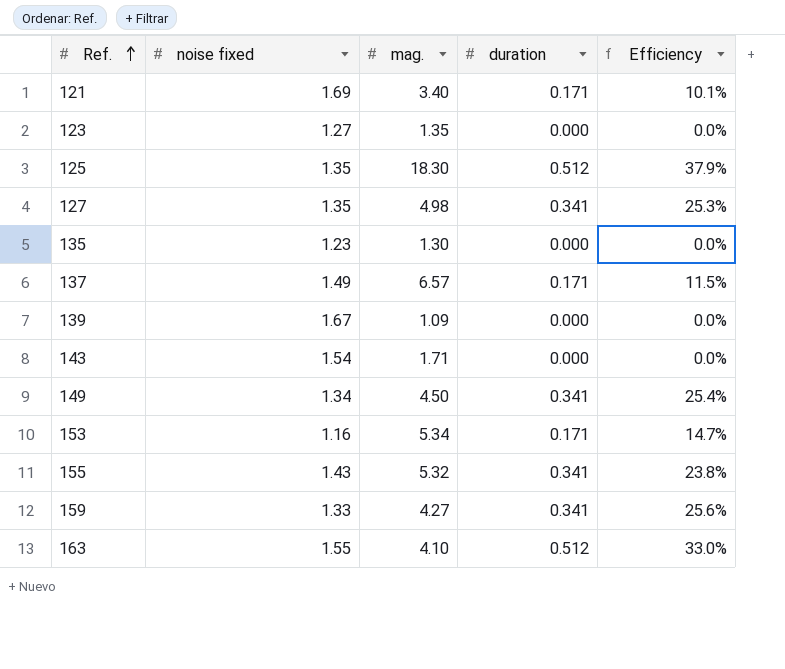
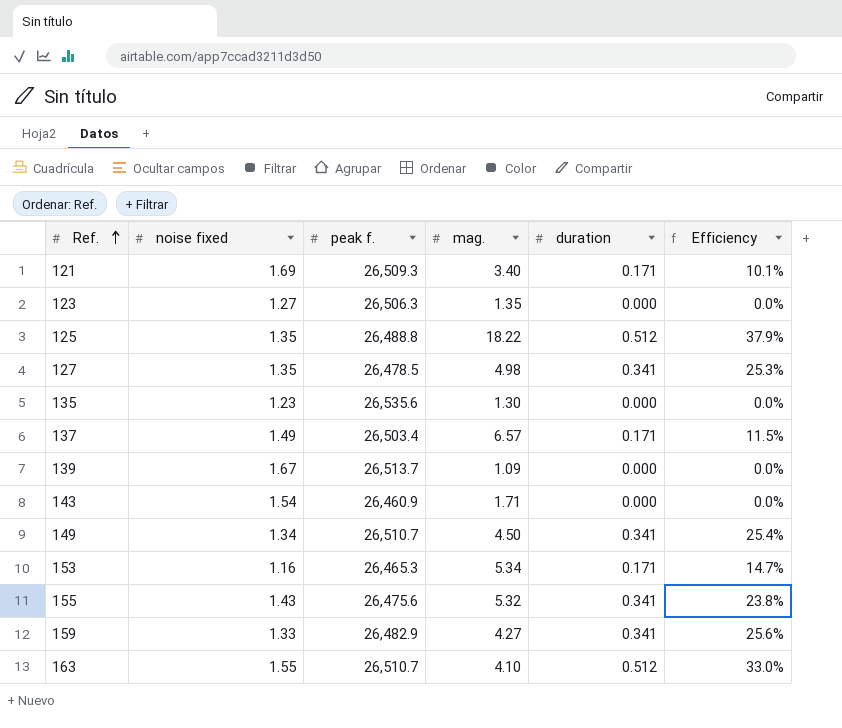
column peak f. | position: none -> 3
125 | mag.: 18.30 -> 18.22

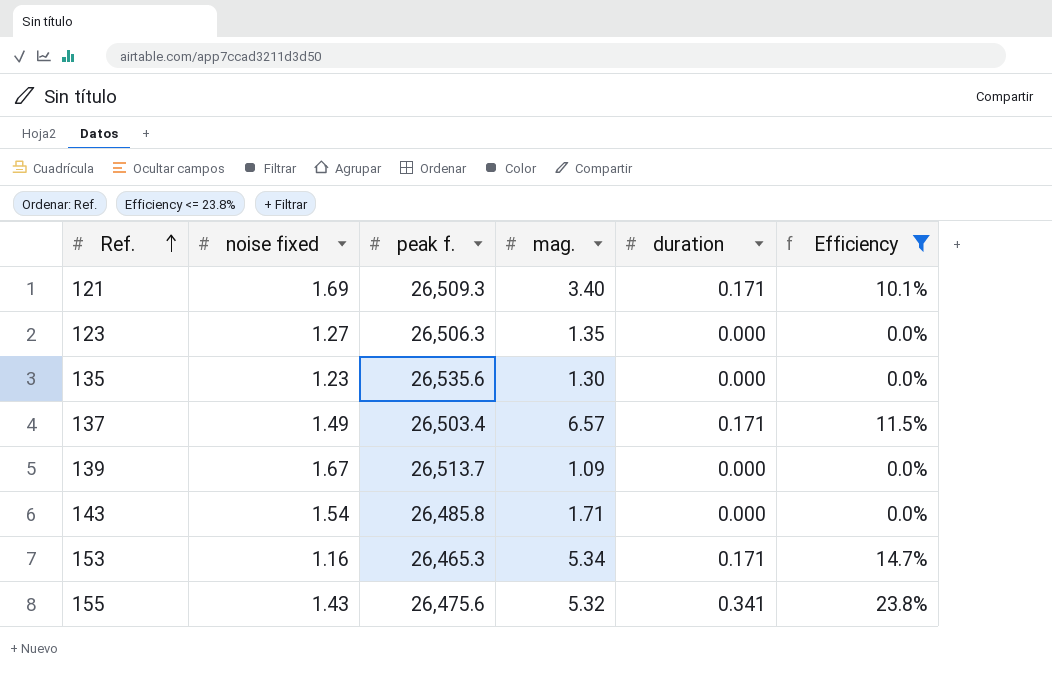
filter: none -> Efficiency <= 23.8%
143 | peak f.: 26,460.9 -> 26,485.8

